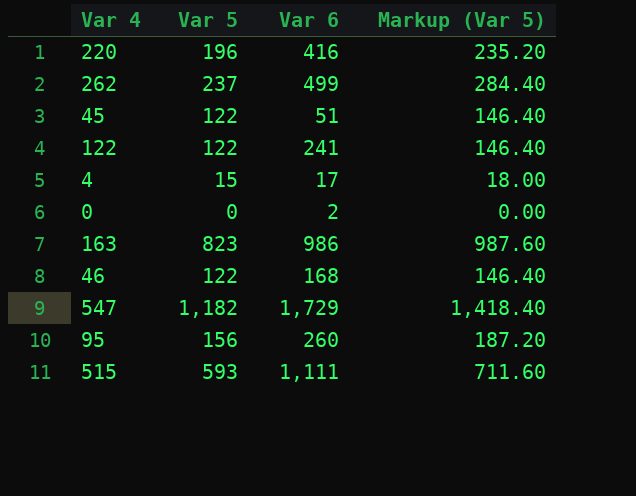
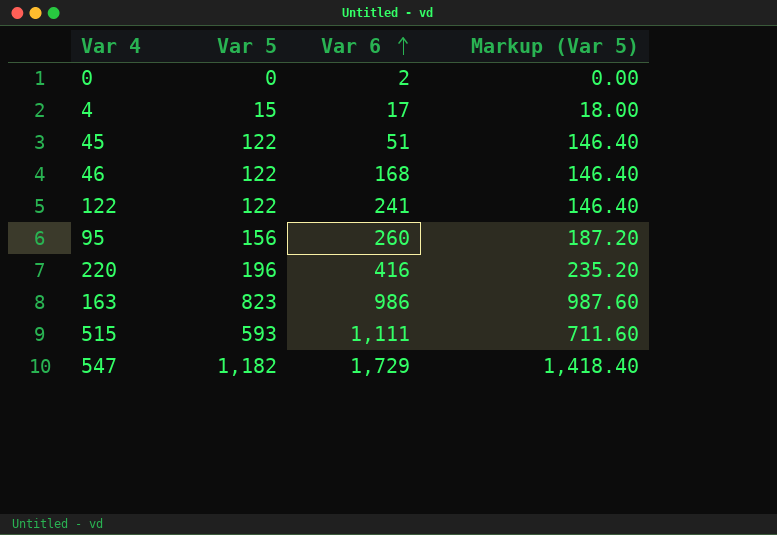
row order: none -> Var 6 ascending
row 262: 237 | 499 | 284.40 -> none

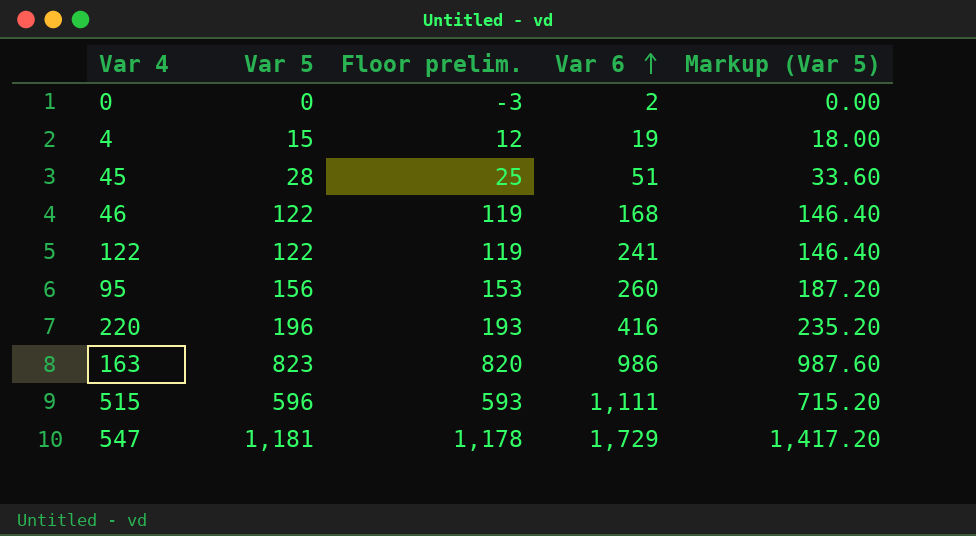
column Floor prelim. | formula: none -> [Var 5] - 3
4 | Var 6: 17 -> 19
45 | Var 5: 122 -> 28
45 | Markup (Var 5): 146.40 -> 33.60
515 | Var 5: 593 -> 596
515 | Markup (Var 5): 711.60 -> 715.20
547 | Var 5: 1,182 -> 1,181
547 | Markup (Var 5): 1,418.40 -> 1,417.20

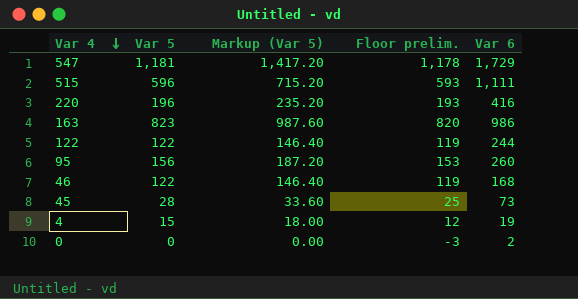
row order: Var 6 ascending -> Var 4 descending
column Markup (Var 5) | position: 5 -> 3
122 | Var 6: 241 -> 244
45 | Var 6: 51 -> 73

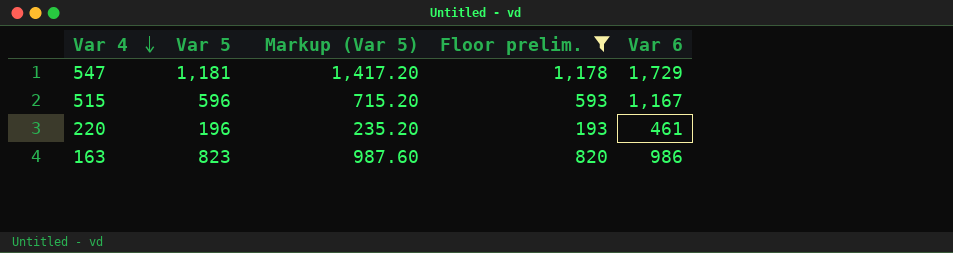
filter: none -> Floor prelim. >= 193
515 | Var 6: 1,111 -> 1,167
220 | Var 6: 416 -> 461

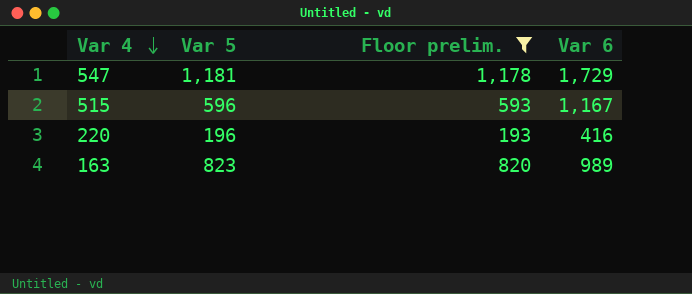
column Markup (Var 5) | formula: [Var 5] * 1.2 -> none
220 | Var 6: 461 -> 416
163 | Var 6: 986 -> 989

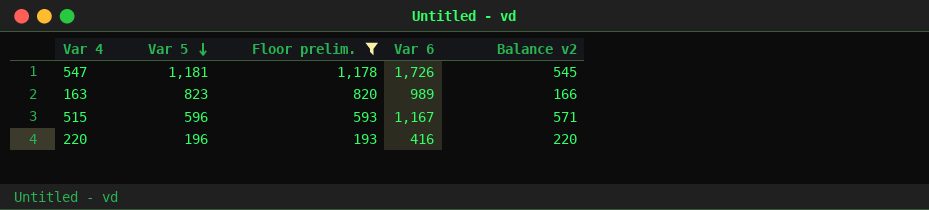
row order: Var 4 descending -> Var 5 descending
column Balance v2 | formula: none -> [Var 6] - [Var 5]
547 | Var 6: 1,729 -> 1,726

